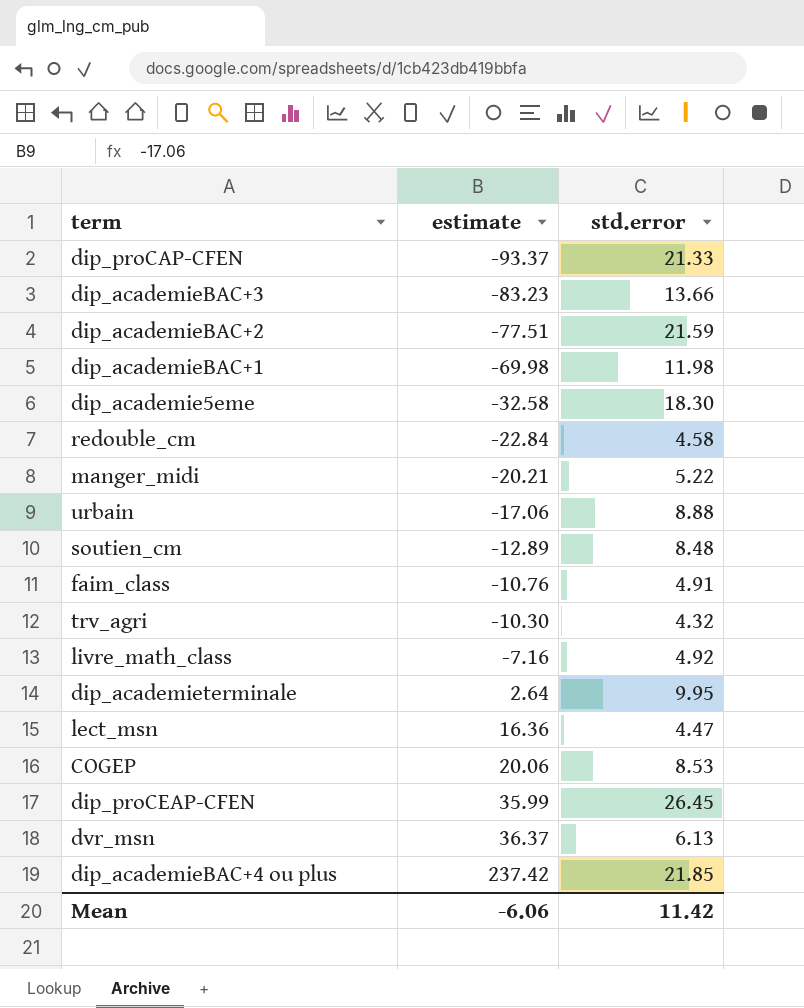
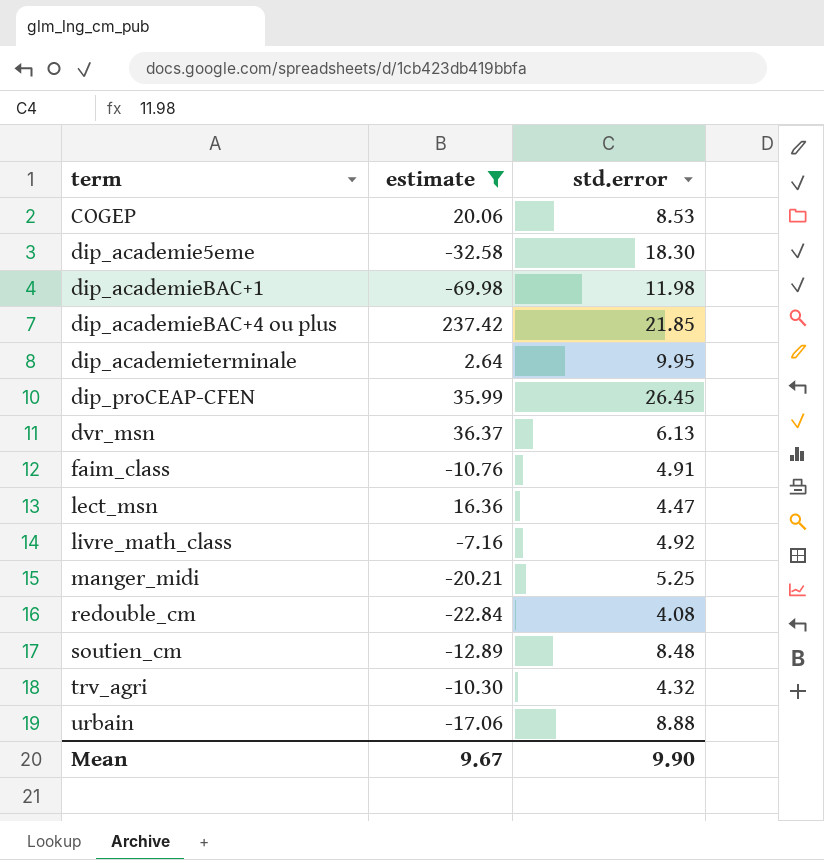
filter: none -> estimate >= -69.98
row order: estimate ascending -> term ascending
manger_midi | std.error: 5.22 -> 5.25
redouble_cm | std.error: 4.58 -> 4.08
Mean | estimate: -6.06 -> 9.67
Mean | std.error: 11.42 -> 9.90

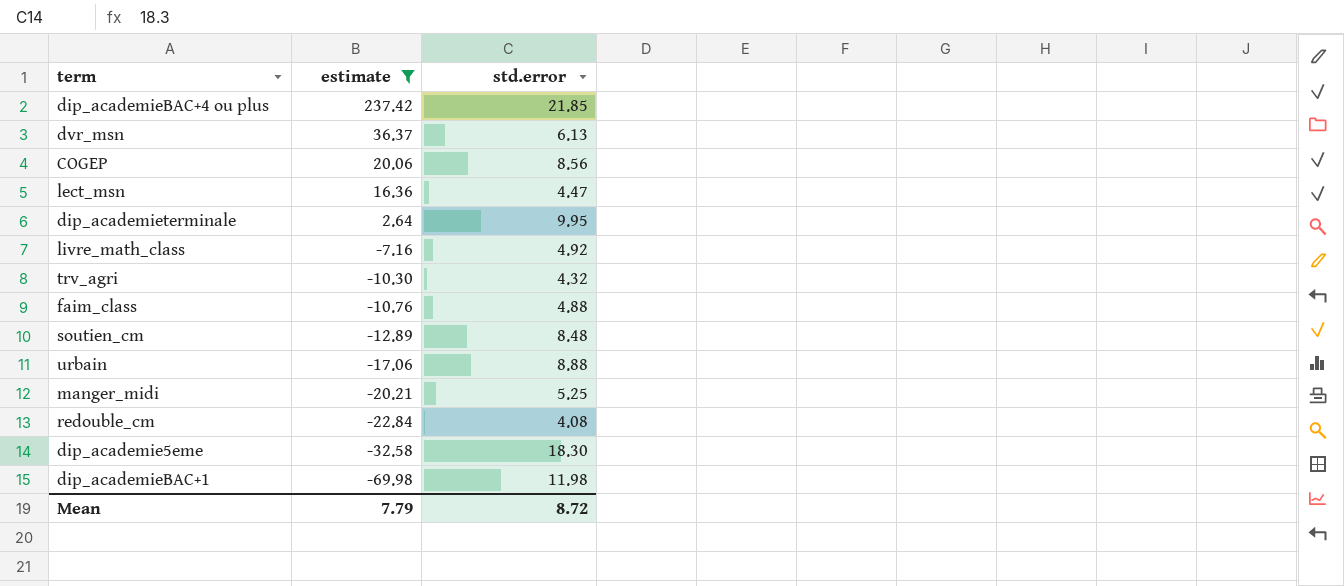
row order: term ascending -> estimate descending
row dip_proCEAP-CFEN: 35.99 | 26.45 -> none
COGEP | std.error: 8.53 -> 8.56
faim_class | std.error: 4.91 -> 4.88
Mean | estimate: 9.67 -> 7.79
Mean | std.error: 9.90 -> 8.72

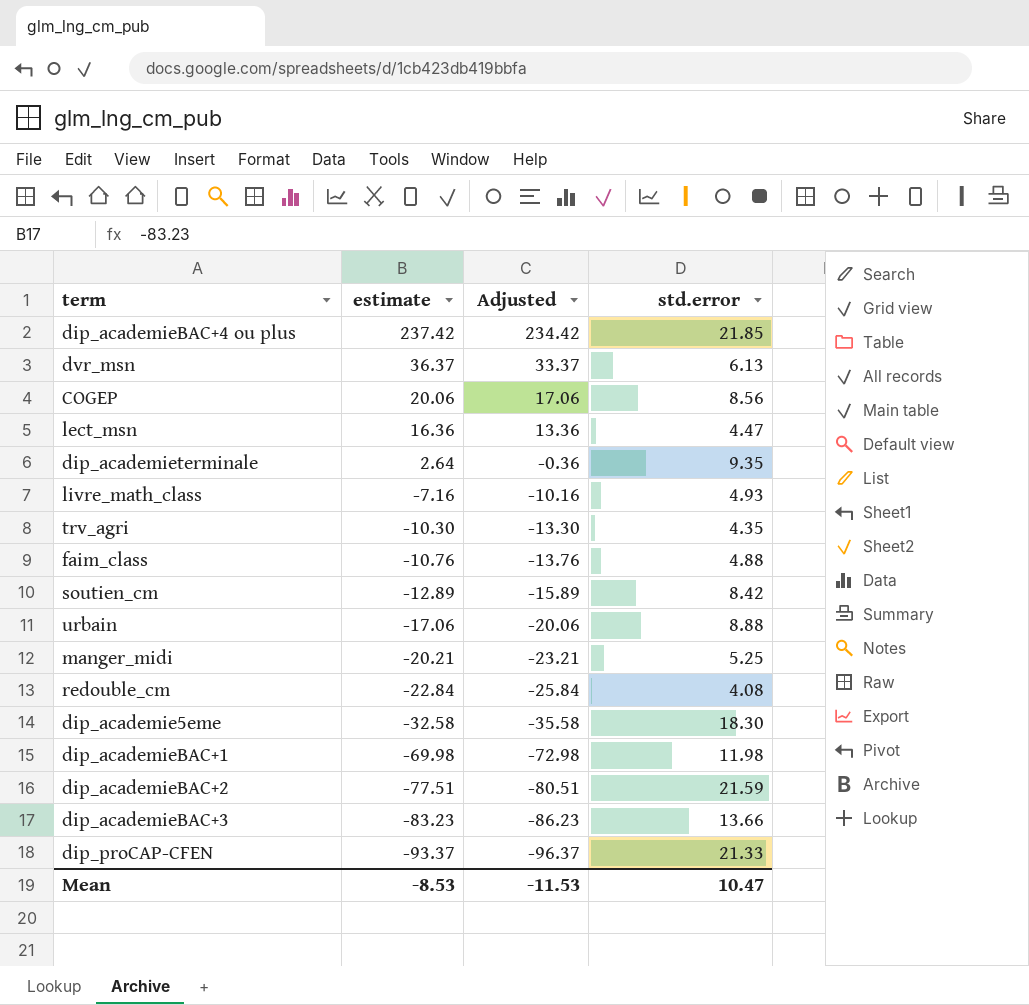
filter: estimate >= -69.98 -> none
column Adjusted | formula: none -> [estimate] - 3
dip_academieterminale | std.error: 9.95 -> 9.35
livre_math_class | std.error: 4.92 -> 4.93
trv_agri | std.error: 4.32 -> 4.35
soutien_cm | std.error: 8.48 -> 8.42
Mean | estimate: 7.79 -> -8.53
Mean | std.error: 8.72 -> 10.47

